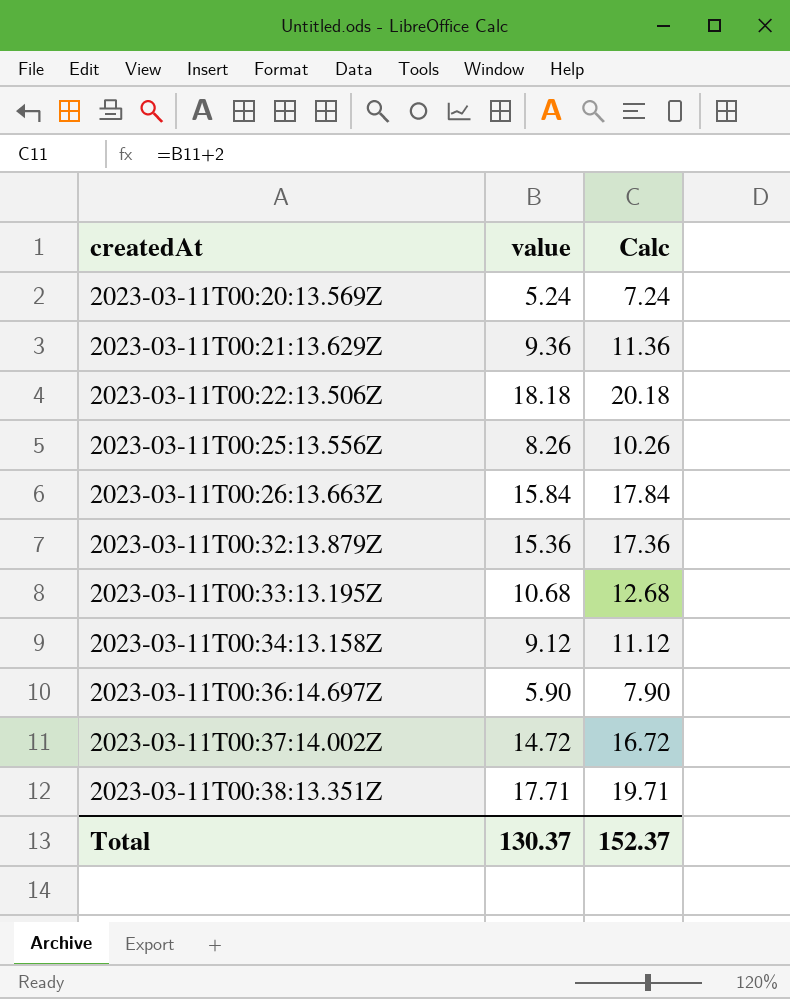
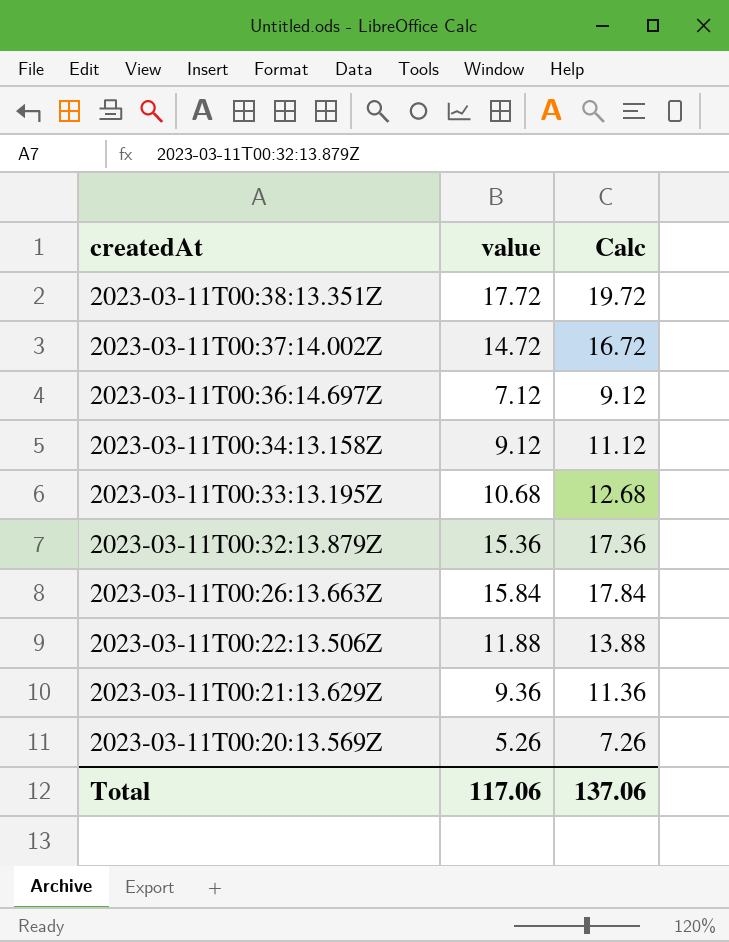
row order: createdAt ascending -> createdAt descending
row 2023-03-11T00:25:13.556Z: 8.26 | 10.26 -> none
2023-03-11T00:38:13.351Z | value: 17.71 -> 17.72
2023-03-11T00:38:13.351Z | Calc: 19.71 -> 19.72
2023-03-11T00:36:14.697Z | value: 5.90 -> 7.12
2023-03-11T00:36:14.697Z | Calc: 7.90 -> 9.12
2023-03-11T00:22:13.506Z | value: 18.18 -> 11.88
2023-03-11T00:22:13.506Z | Calc: 20.18 -> 13.88
2023-03-11T00:20:13.569Z | value: 5.24 -> 5.26
2023-03-11T00:20:13.569Z | Calc: 7.24 -> 7.26
Total | value: 130.37 -> 117.06
Total | Calc: 152.37 -> 137.06

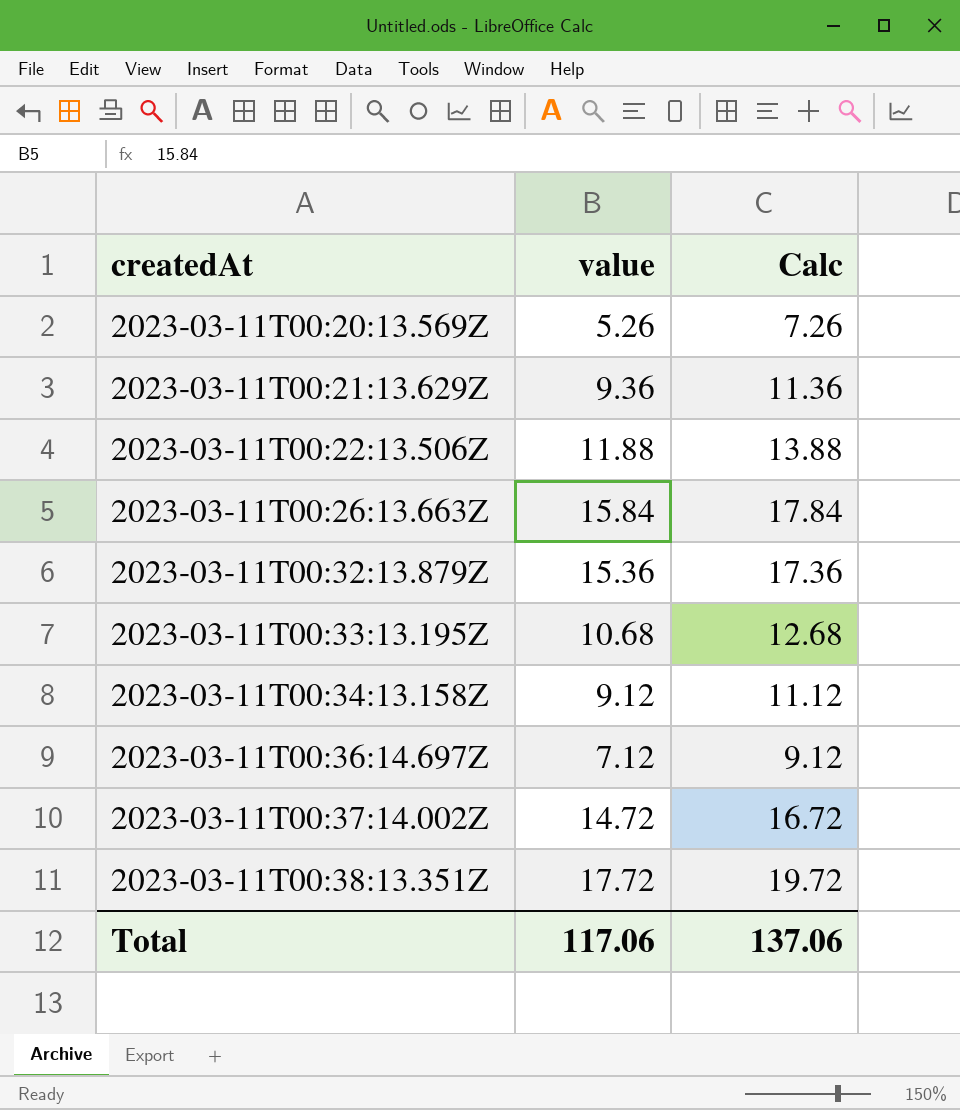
row order: createdAt descending -> createdAt ascending

